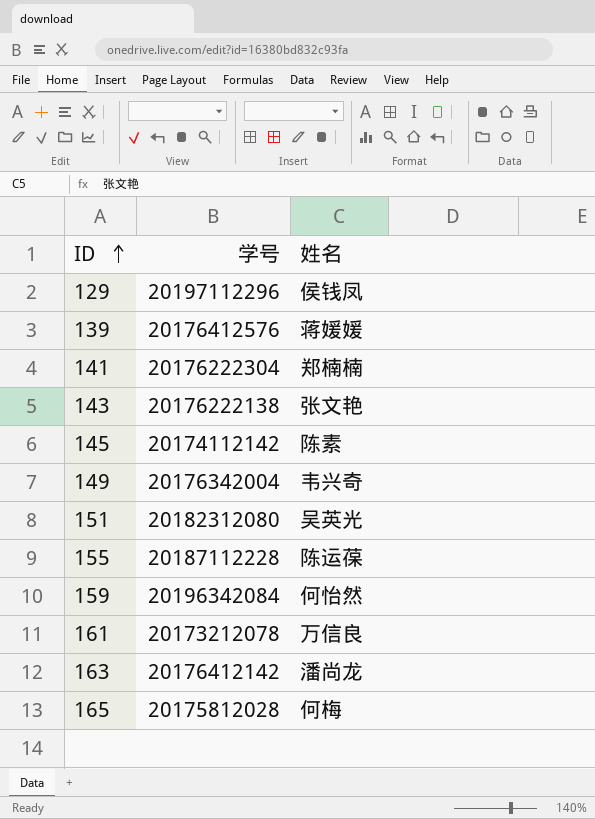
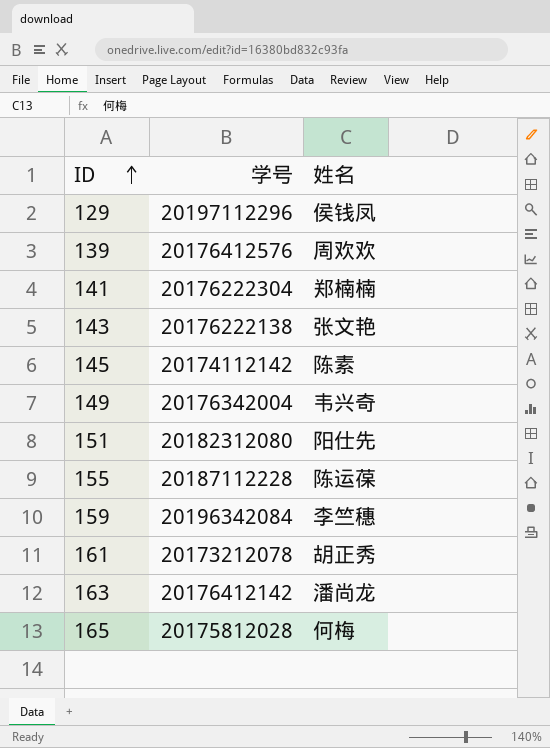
139 | 姓名: 蒋媛媛 -> 周欢欢
151 | 姓名: 吴英光 -> 阳仕先
159 | 姓名: 何怡然 -> 李竺穗
161 | 姓名: 万信良 -> 胡正秀

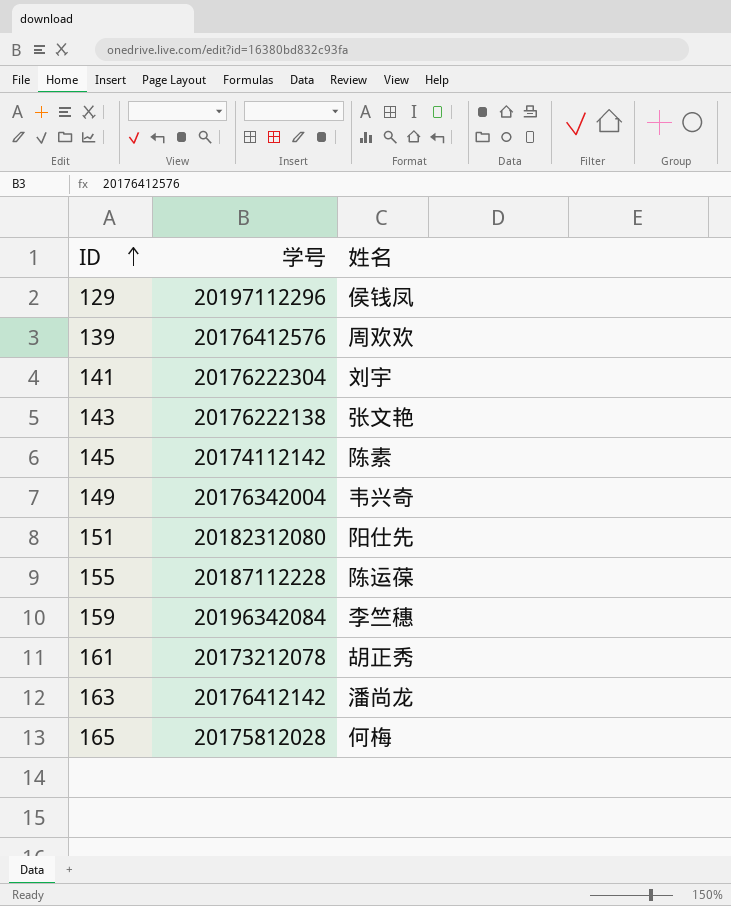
141 | 姓名: 郑楠楠 -> 刘宇

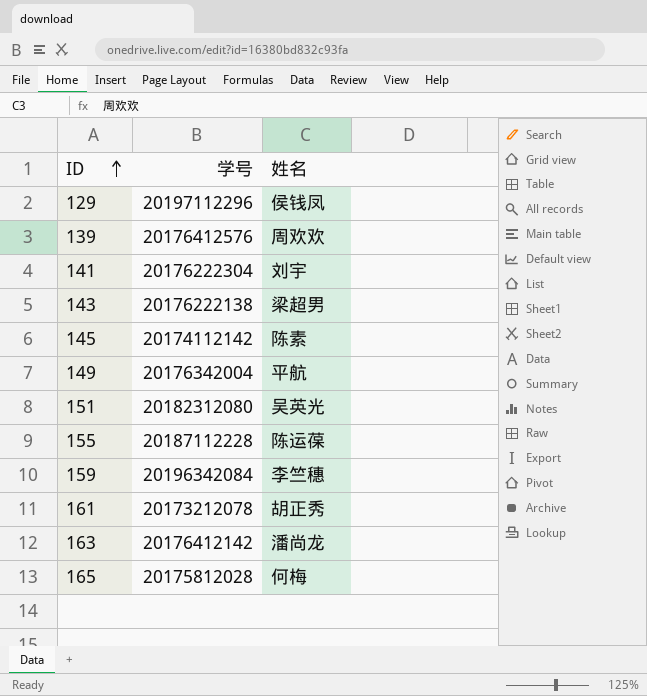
143 | 姓名: 张文艳 -> 梁超男
149 | 姓名: 韦兴奇 -> 平航
151 | 姓名: 阳仕先 -> 吴英光

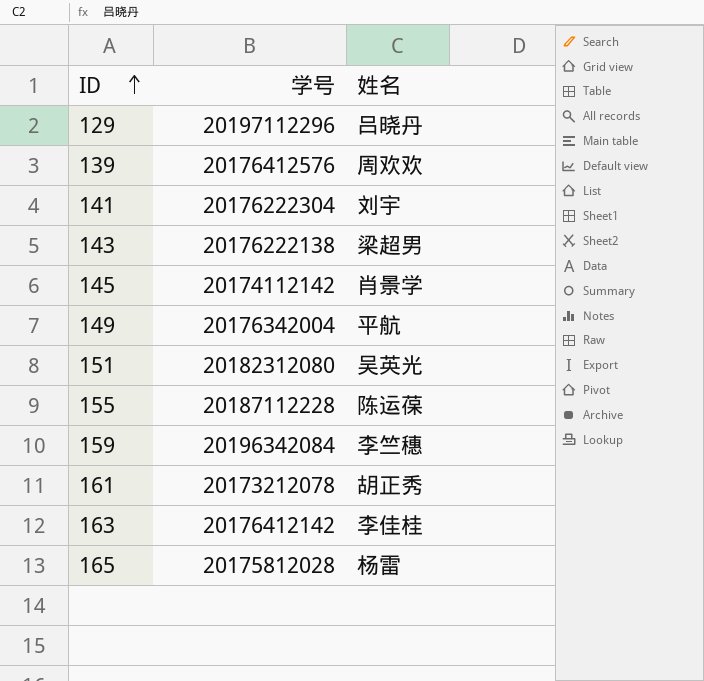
129 | 姓名: 侯钱凤 -> 吕晓丹
145 | 姓名: 陈素 -> 肖景学
163 | 姓名: 潘尚龙 -> 李佳桂
165 | 姓名: 何梅 -> 杨雷

